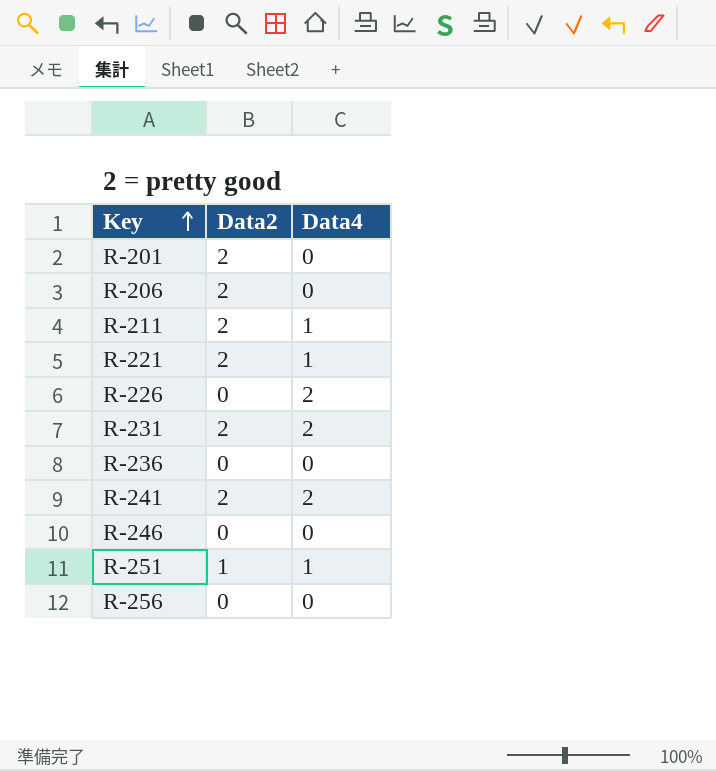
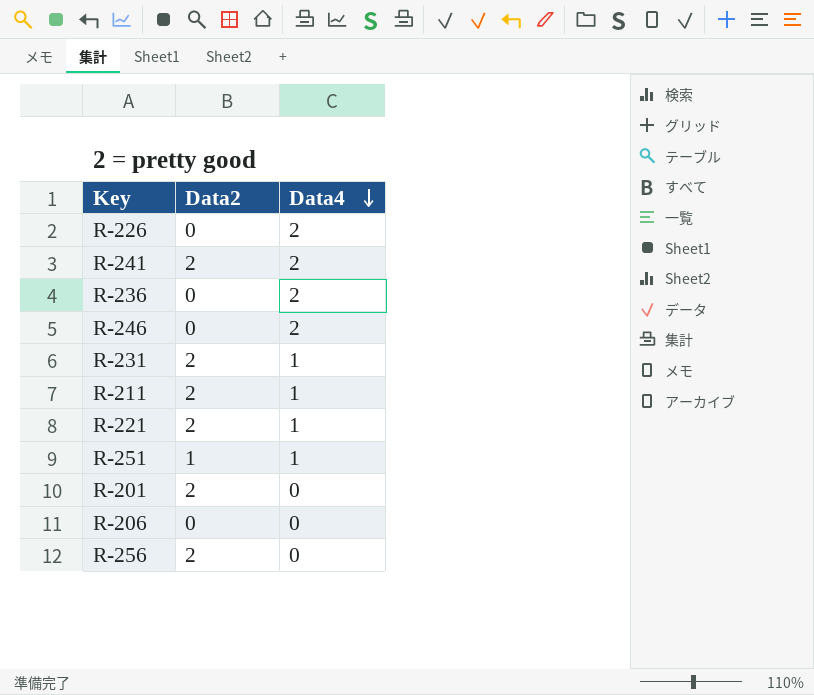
row order: Key ascending -> Data4 descending
R-236 | Data4: 0 -> 2
R-246 | Data4: 0 -> 2
R-231 | Data4: 2 -> 1
R-206 | Data2: 2 -> 0
R-256 | Data2: 0 -> 2

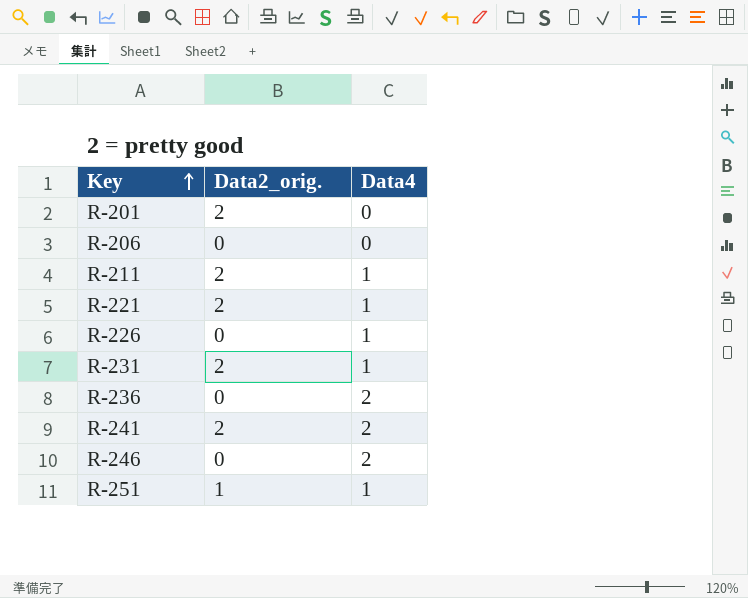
row order: Data4 descending -> Key ascending
column name: Data2 -> Data2_orig.
row R-256: 2 | 0 -> none
R-226 | Data4: 2 -> 1

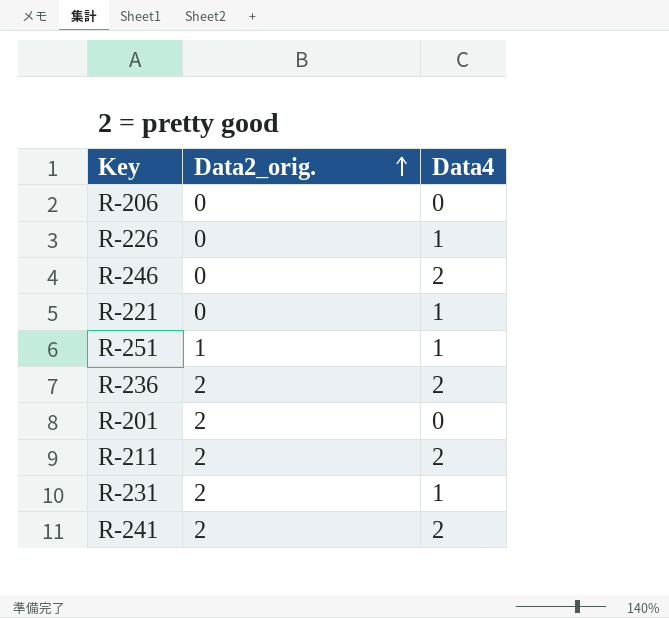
row order: Key ascending -> Data2_orig. ascending
R-221 | Data2_orig.: 2 -> 0
R-236 | Data2_orig.: 0 -> 2
R-211 | Data4: 1 -> 2

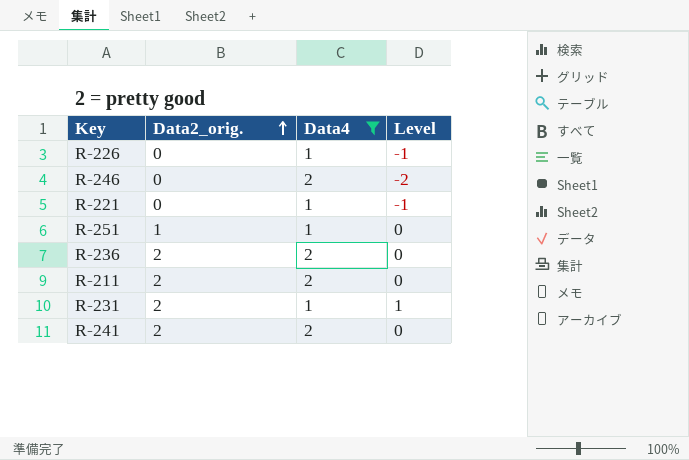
filter: none -> Data4 != 0
column Level | formula: none -> [Data2_orig.] - [Data4]

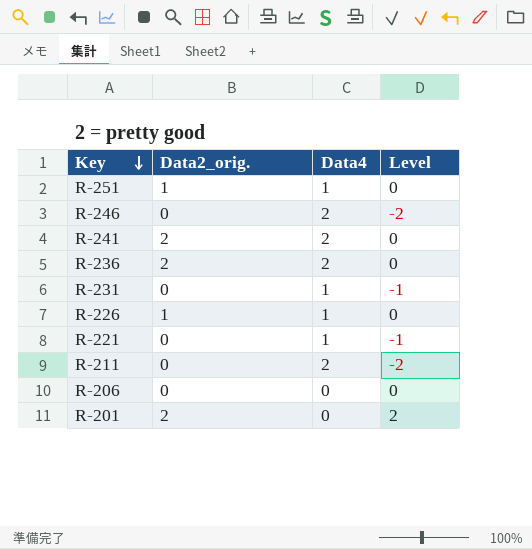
filter: Data4 != 0 -> none
row order: Data2_orig. ascending -> Key descending
R-231 | Data2_orig.: 2 -> 0
R-231 | Level: 1 -> -1
R-226 | Data2_orig.: 0 -> 1
R-226 | Level: -1 -> 0
R-211 | Data2_orig.: 2 -> 0
R-211 | Level: 0 -> -2

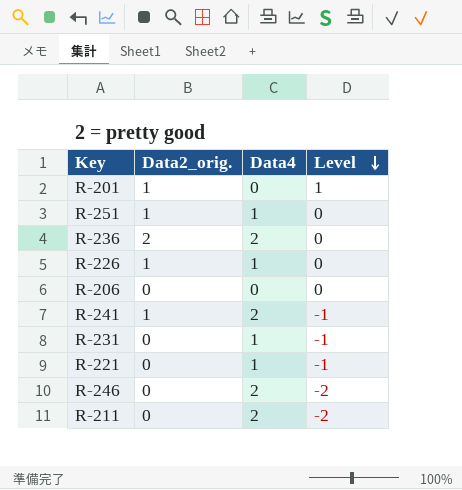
row order: Key descending -> Level descending
R-201 | Data2_orig.: 2 -> 1
R-201 | Level: 2 -> 1
R-241 | Data2_orig.: 2 -> 1
R-241 | Level: 0 -> -1

